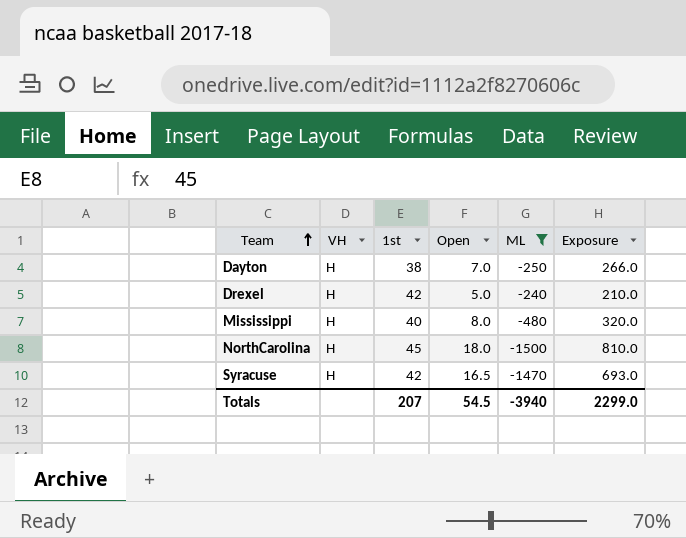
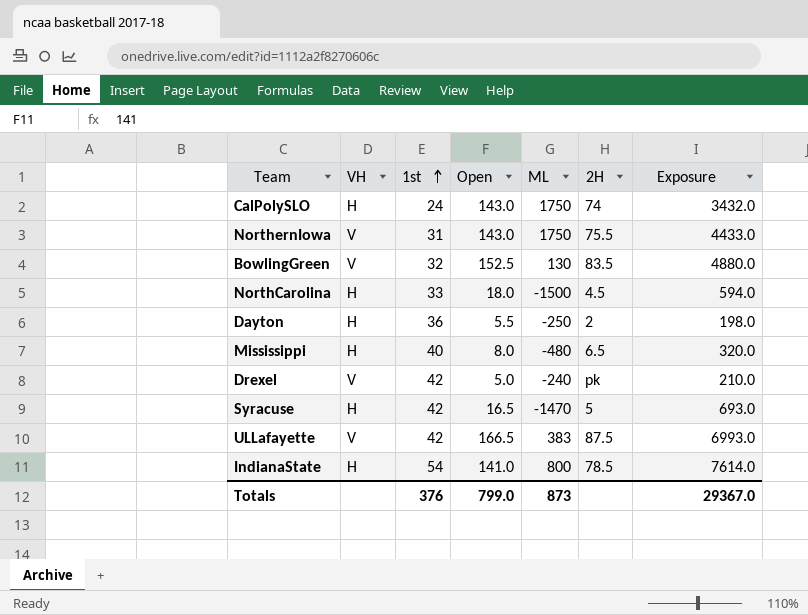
filter: ML <= -240 -> none
row order: Team ascending -> 1st ascending
column 2H | position: none -> 6
NorthCarolina | 1st: 45 -> 33
NorthCarolina | Exposure: 810.0 -> 594.0
Dayton | 1st: 38 -> 36
Dayton | Open: 7.0 -> 5.5
Dayton | Exposure: 266.0 -> 198.0
Drexel | VH: H -> V
Totals | 1st: 207 -> 376
Totals | Open: 54.5 -> 799.0
Totals | ML: -3940 -> 873
Totals | Exposure: 2299.0 -> 29367.0

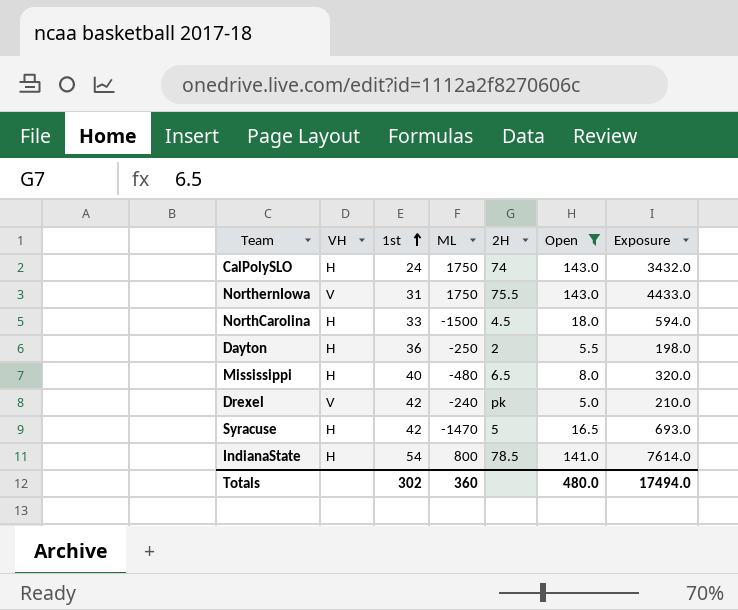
filter: none -> Open <= 143.0
column Open | position: 4 -> 6
Totals | 1st: 376 -> 302
Totals | ML: 873 -> 360
Totals | Open: 799.0 -> 480.0
Totals | Exposure: 29367.0 -> 17494.0

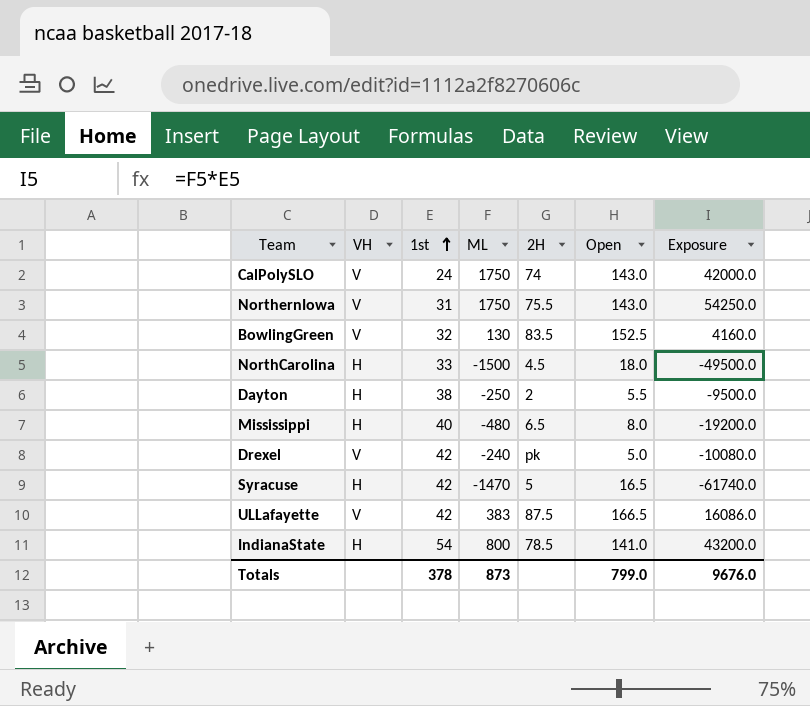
filter: Open <= 143.0 -> none
column Exposure | formula: [1st] * [Open] -> [1st] * [ML]
CalPolySLO | VH: H -> V
Dayton | 1st: 36 -> 38
Totals | 1st: 302 -> 378
Totals | ML: 360 -> 873
Totals | Open: 480.0 -> 799.0
Totals | Exposure: 17494.0 -> 9676.0

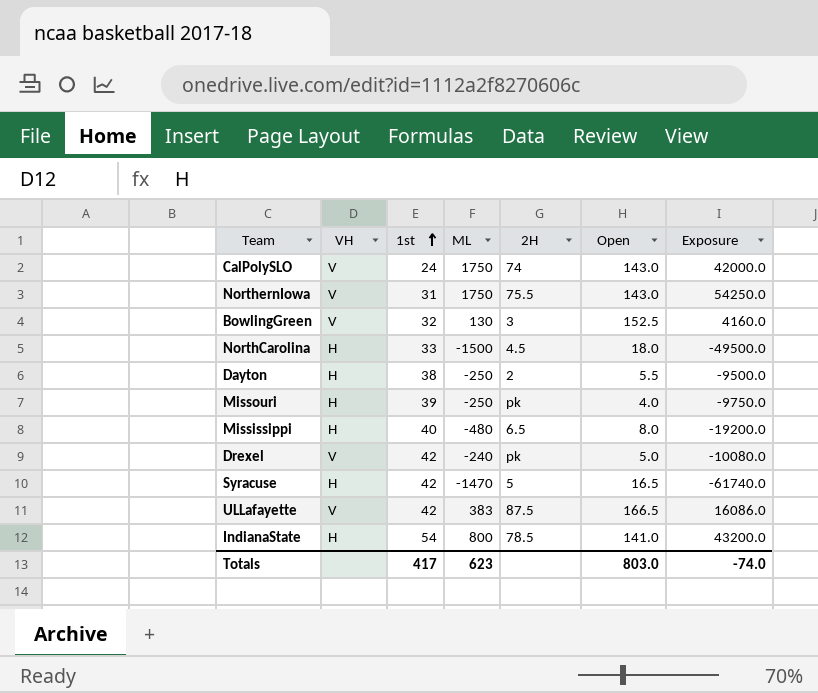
BowlingGreen | 2H: 83.5 -> 3
row Missouri: none -> H | 39 | -250 | pk | 4.0 | -9750.0
Totals | 1st: 378 -> 417
Totals | ML: 873 -> 623
Totals | Open: 799.0 -> 803.0
Totals | Exposure: 9676.0 -> -74.0

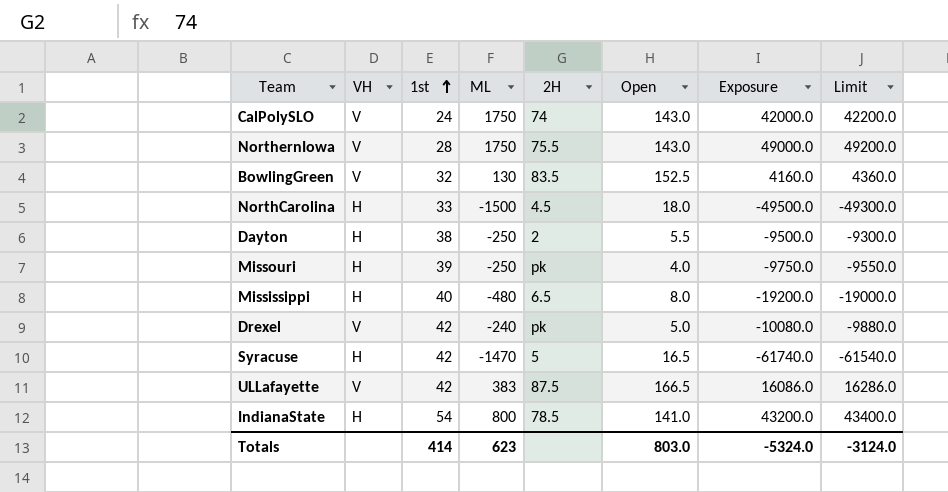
column Limit | formula: none -> [Exposure] + 200
NorthernIowa | 1st: 31 -> 28
NorthernIowa | Exposure: 54250.0 -> 49000.0
BowlingGreen | 2H: 3 -> 83.5
Totals | 1st: 417 -> 414
Totals | Exposure: -74.0 -> -5324.0

